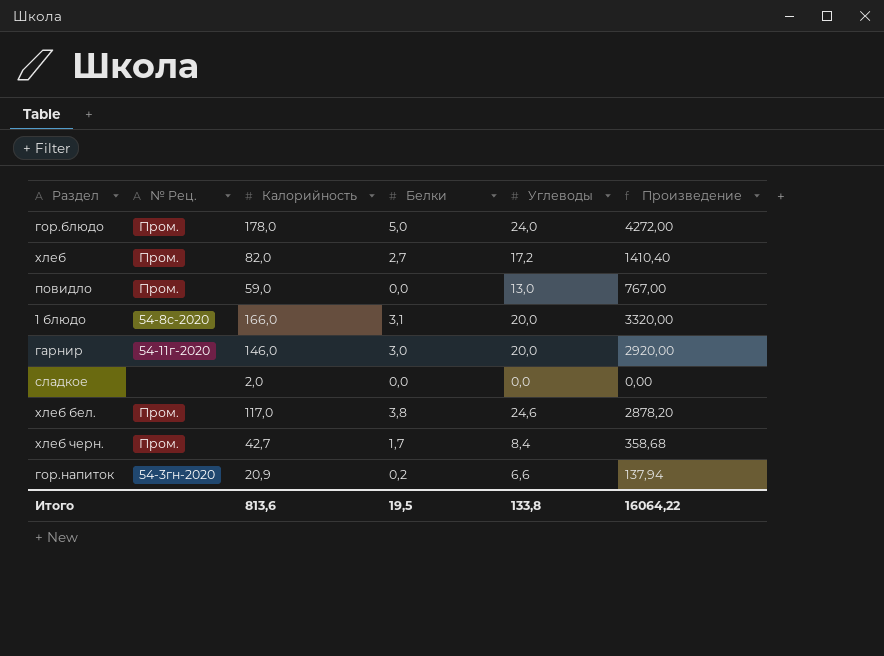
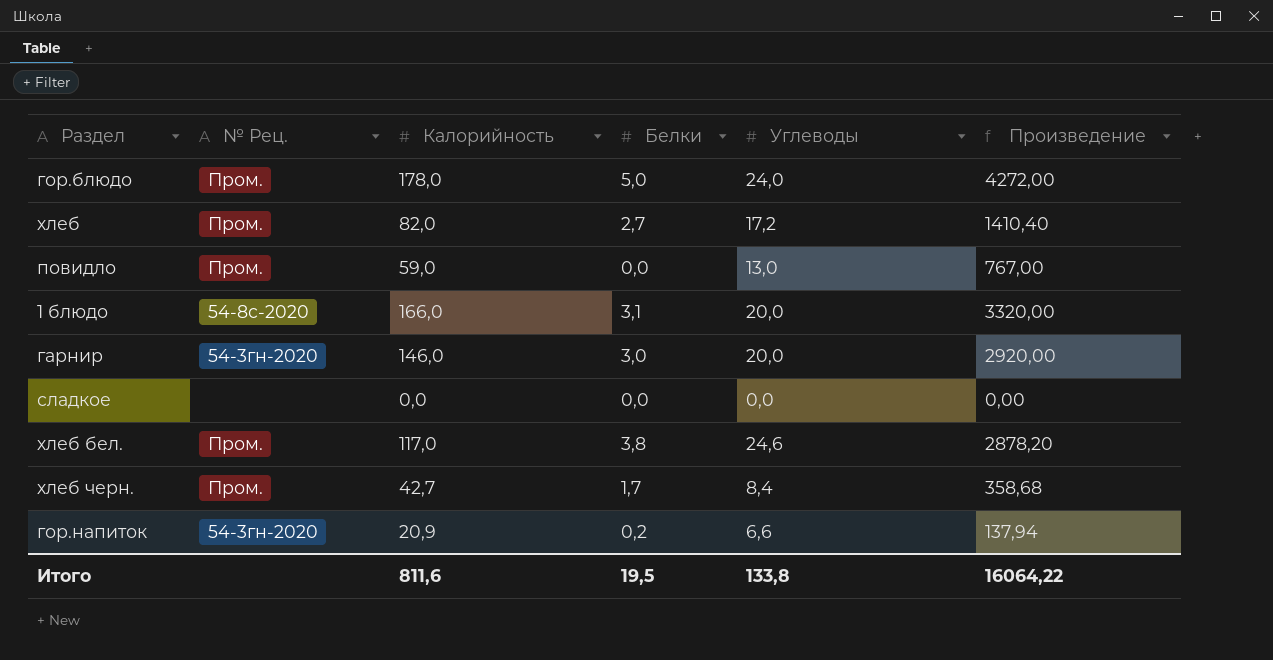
гарнир | № Рец.: 54-11г-2020 -> 54-3гн-2020
сладкое | Калорийность: 2,0 -> 0,0
Итого | Калорийность: 813,6 -> 811,6

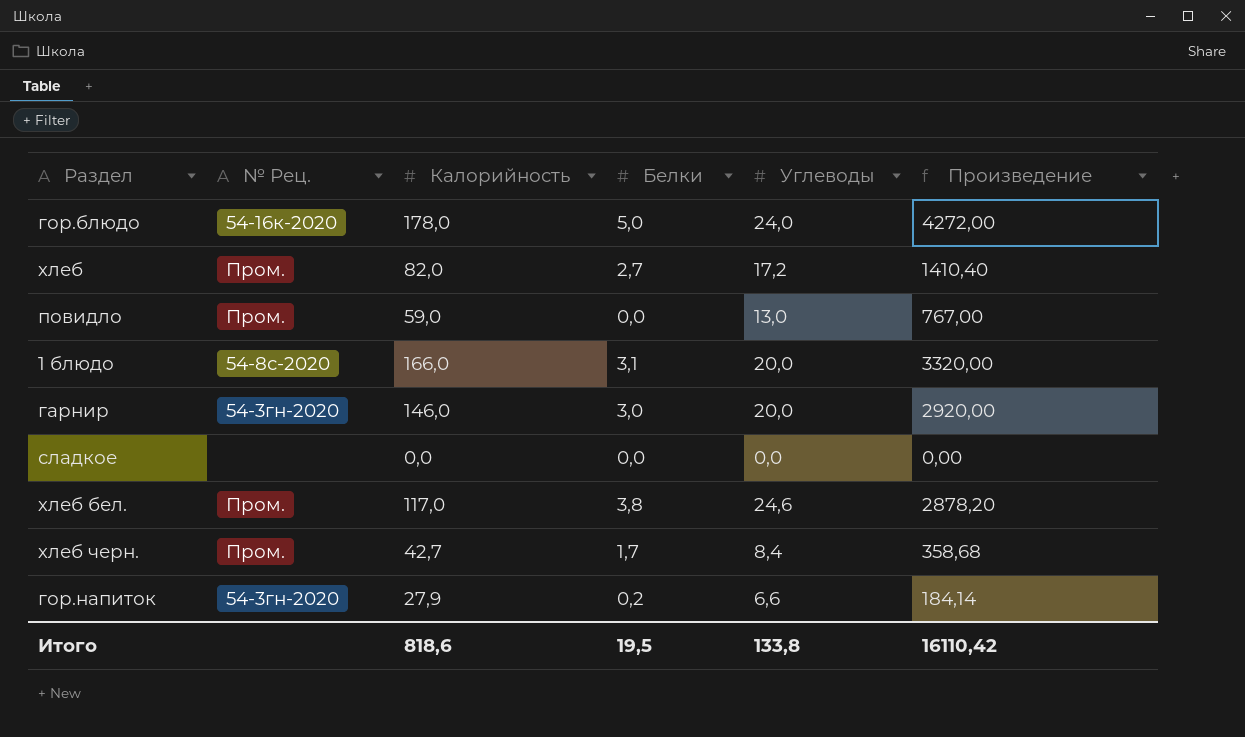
гор.блюдо | № Рец.: Пром. -> 54-16к-2020
гор.напиток | Калорийность: 20,9 -> 27,9
гор.напиток | Произведение: 137,94 -> 184,14
Итого | Калорийность: 811,6 -> 818,6
Итого | Произведение: 16064,22 -> 16110,42

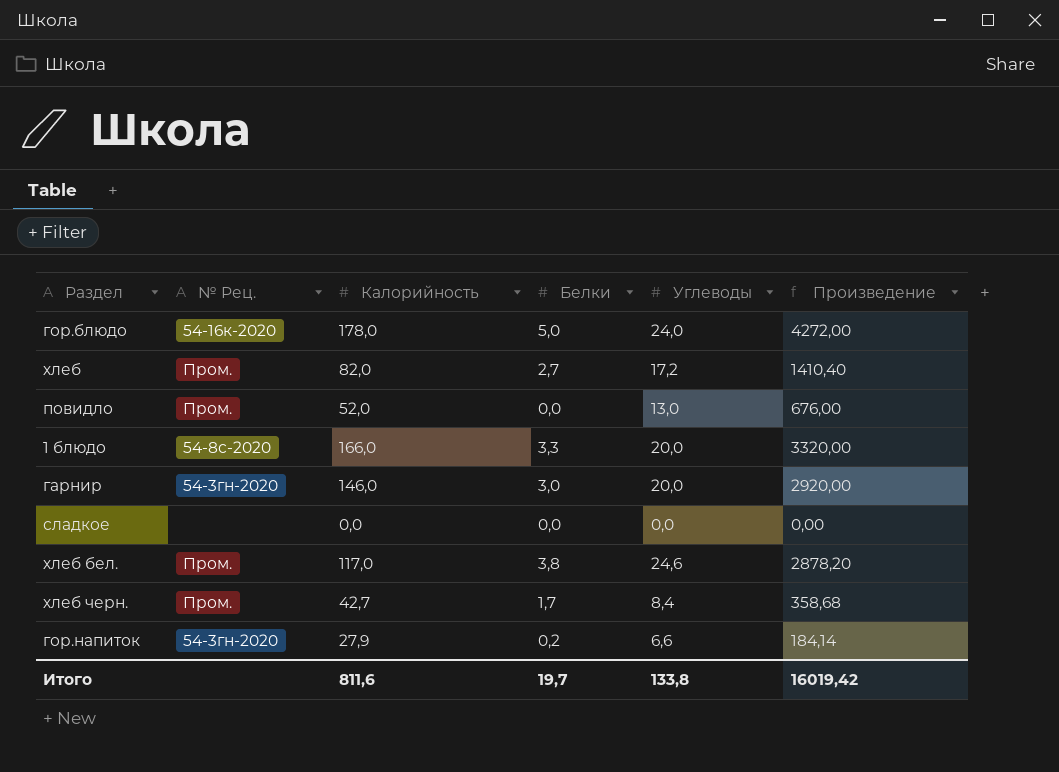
повидло | Калорийность: 59,0 -> 52,0
повидло | Произведение: 767,00 -> 676,00
1 блюдо | Белки: 3,1 -> 3,3
Итого | Калорийность: 818,6 -> 811,6
Итого | Белки: 19,5 -> 19,7
Итого | Произведение: 16110,42 -> 16019,42

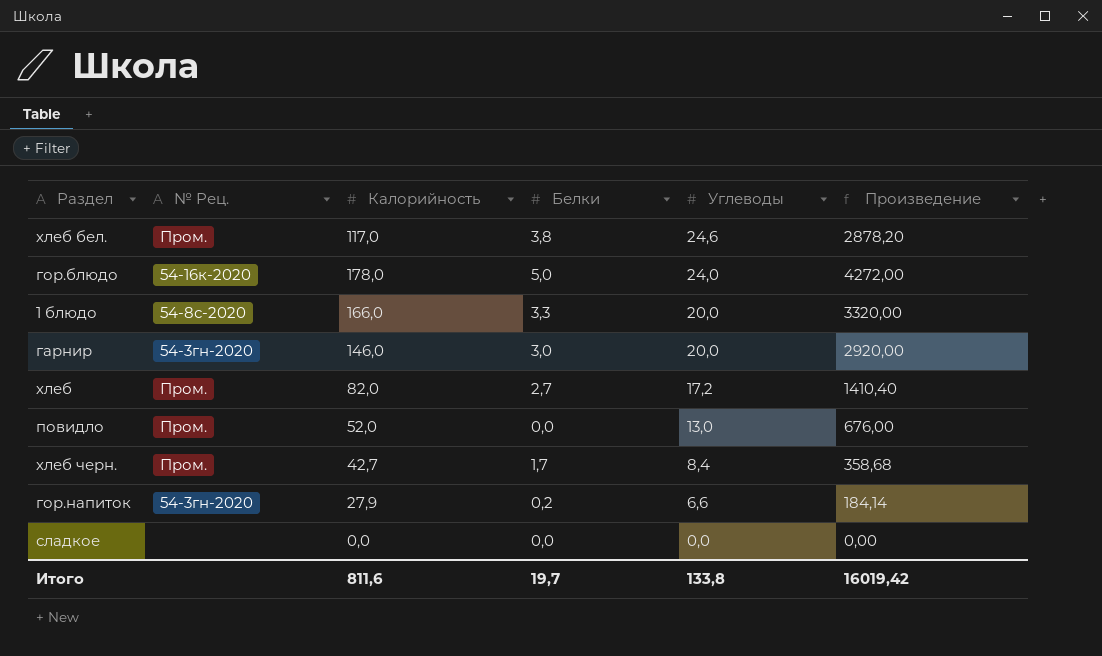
row order: none -> Углеводы descending

